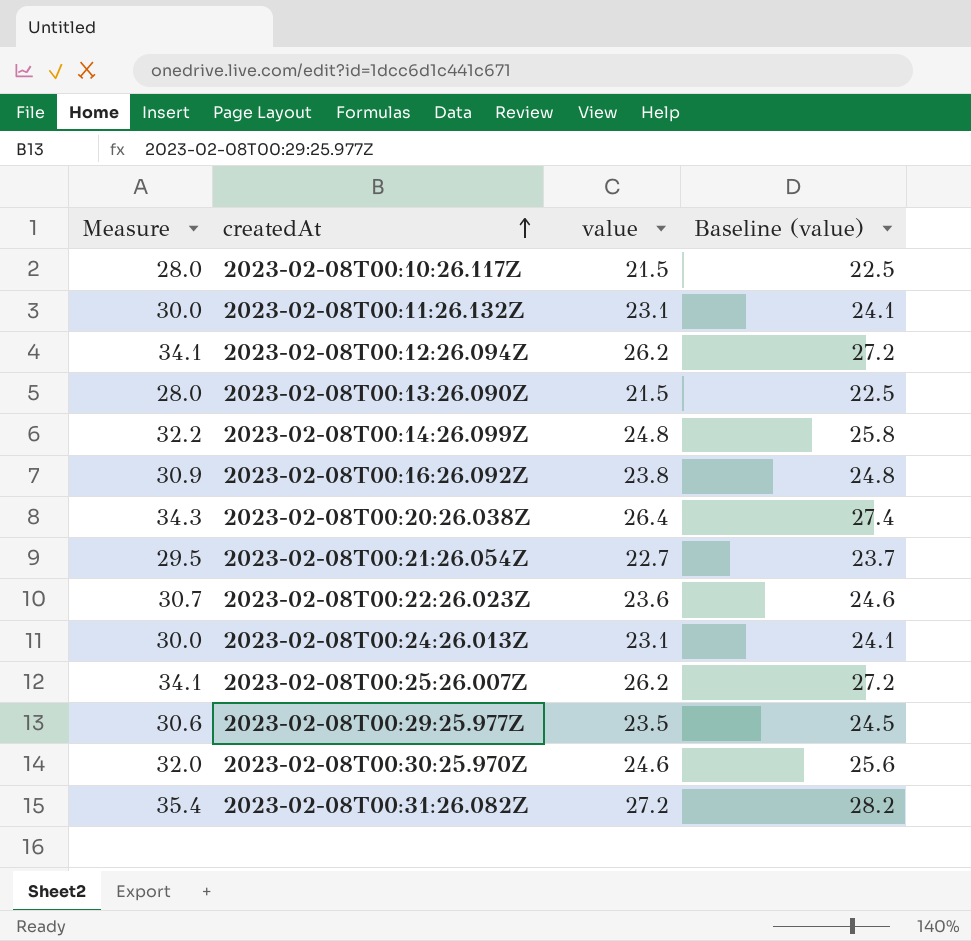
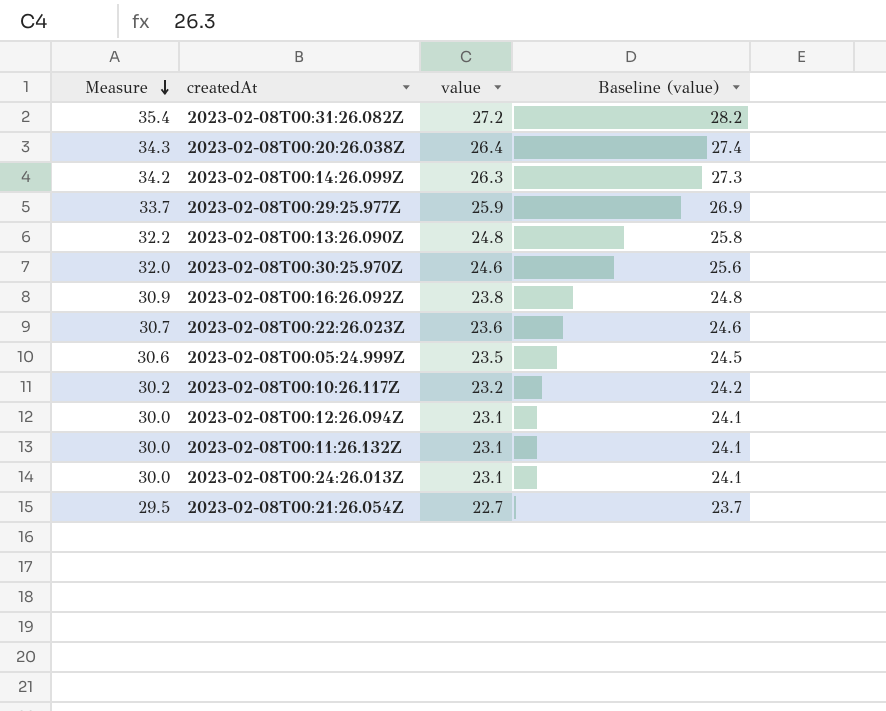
row order: createdAt ascending -> Measure descending
row 2023-02-08T00:25:26.007Z: 34.1 | 26.2 | 27.2 -> none
2023-02-08T00:14:26.099Z | Measure: 32.2 -> 34.2
2023-02-08T00:14:26.099Z | value: 24.8 -> 26.3
2023-02-08T00:14:26.099Z | Baseline (value): 25.8 -> 27.3
2023-02-08T00:29:25.977Z | Measure: 30.6 -> 33.7
2023-02-08T00:29:25.977Z | value: 23.5 -> 25.9
2023-02-08T00:29:25.977Z | Baseline (value): 24.5 -> 26.9
2023-02-08T00:13:26.090Z | Measure: 28.0 -> 32.2
2023-02-08T00:13:26.090Z | value: 21.5 -> 24.8
2023-02-08T00:13:26.090Z | Baseline (value): 22.5 -> 25.8
row 2023-02-08T00:05:24.999Z: none -> 30.6 | 23.5 | 24.5
2023-02-08T00:10:26.117Z | Measure: 28.0 -> 30.2
2023-02-08T00:10:26.117Z | value: 21.5 -> 23.2
2023-02-08T00:10:26.117Z | Baseline (value): 22.5 -> 24.2
2023-02-08T00:12:26.094Z | Measure: 34.1 -> 30.0
2023-02-08T00:12:26.094Z | value: 26.2 -> 23.1
2023-02-08T00:12:26.094Z | Baseline (value): 27.2 -> 24.1

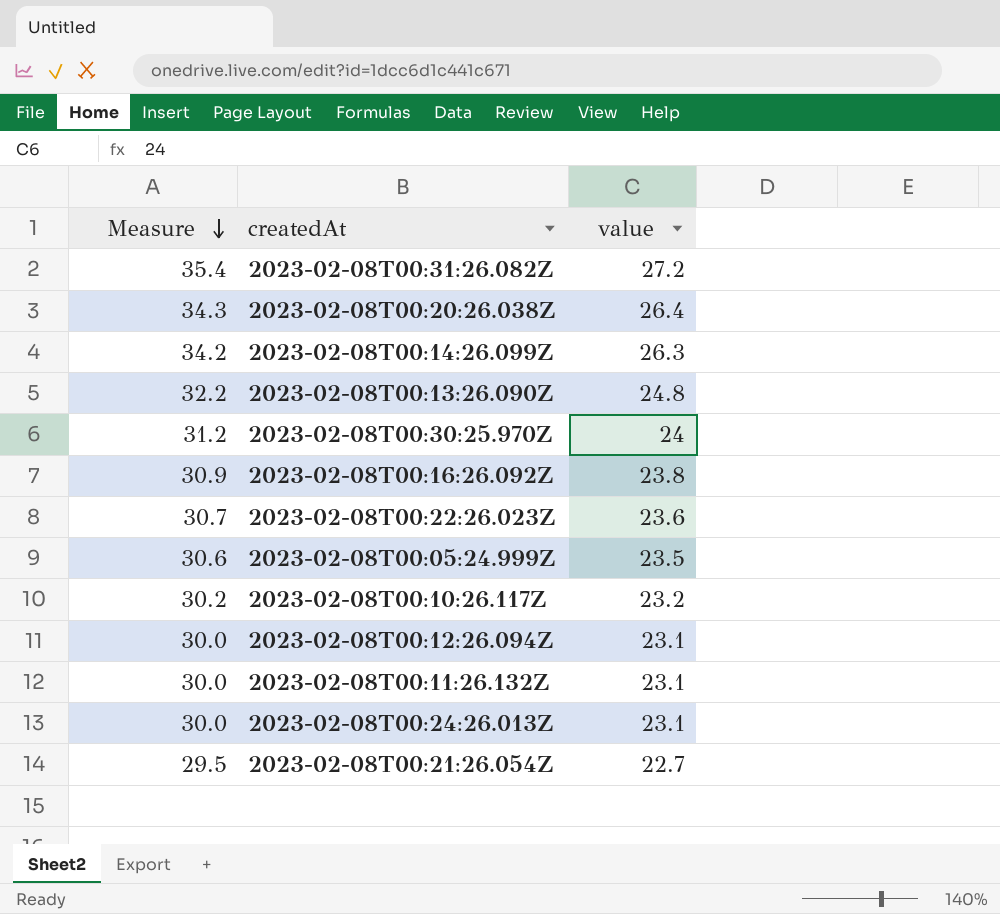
column Baseline (value) | formula: [value] + 1 -> none
row 2023-02-08T00:29:25.977Z: 33.7 | 25.9 | 26.9 -> none
2023-02-08T00:30:25.970Z | Measure: 32.0 -> 31.2
2023-02-08T00:30:25.970Z | value: 24.6 -> 24

